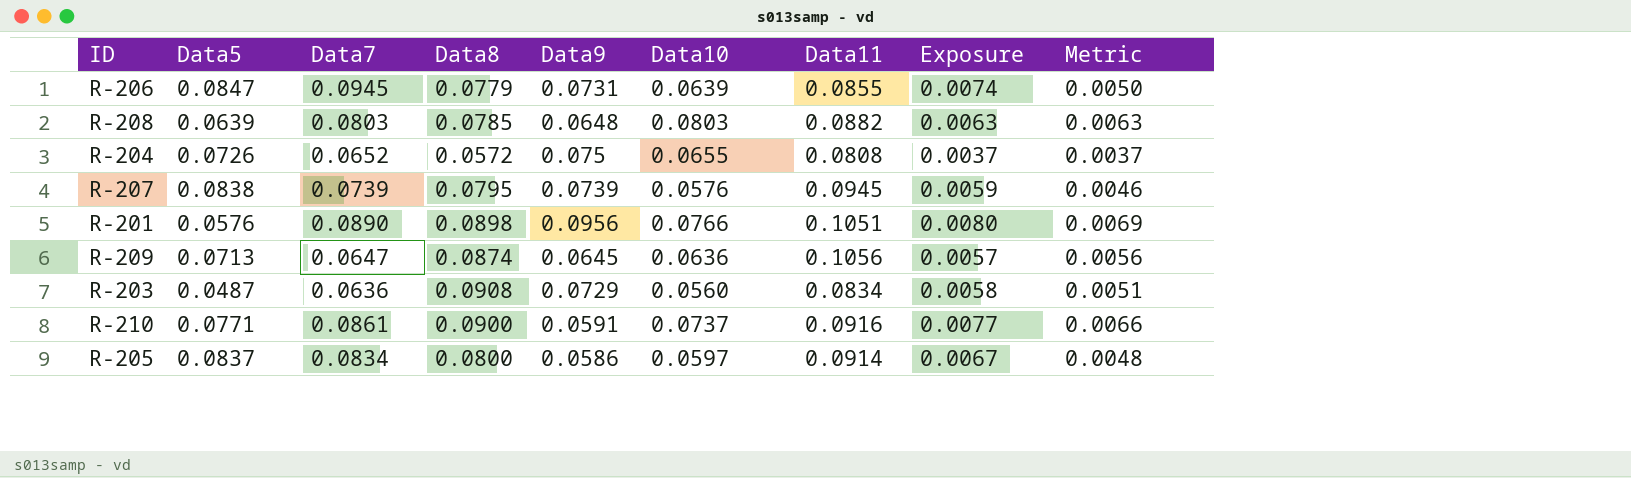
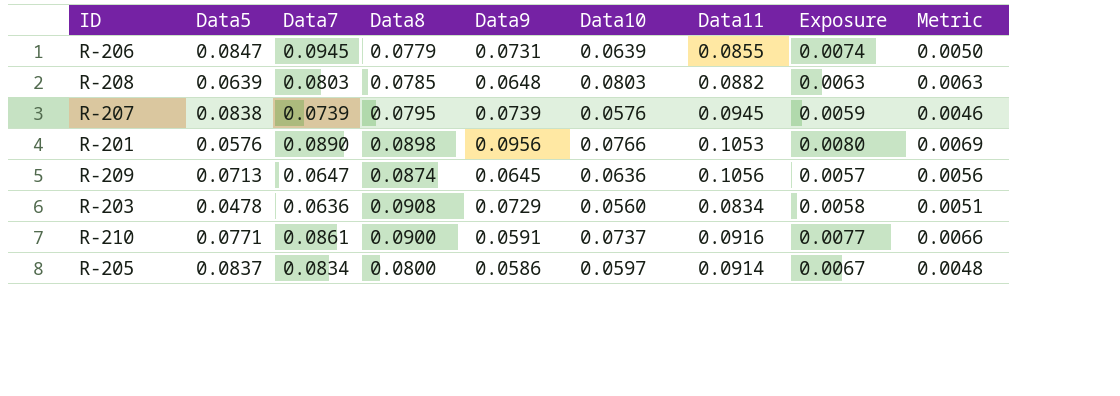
row R-204: 0.0726 | 0.0652 | 0.0572 | 0.075 | 0.0655 | 0.0808 | 0.0037 | 0.0037 -> none
R-201 | Data11: 0.1051 -> 0.1053
R-203 | Data5: 0.0487 -> 0.0478

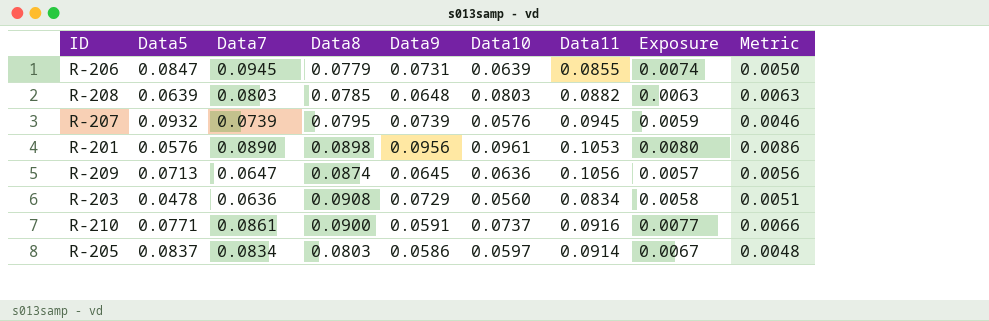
R-207 | Data5: 0.0838 -> 0.0932
R-201 | Data10: 0.0766 -> 0.0961
R-201 | Metric: 0.0069 -> 0.0086
R-205 | Data8: 0.0800 -> 0.0803

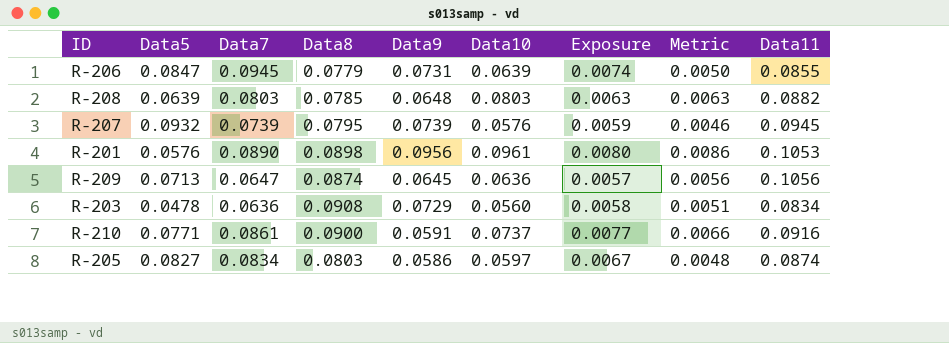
column Data11 | position: 7 -> 9
R-205 | Data5: 0.0837 -> 0.0827
R-205 | Data11: 0.0914 -> 0.0874

